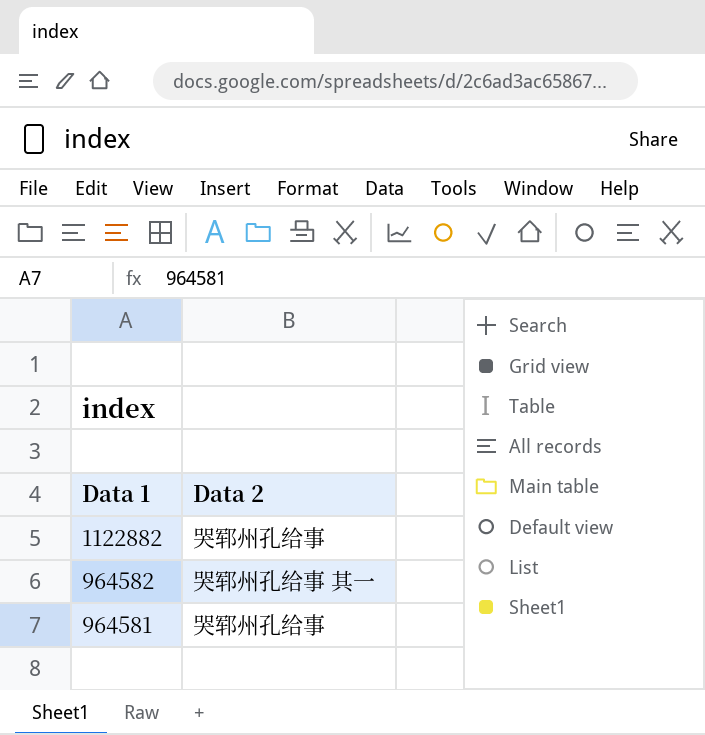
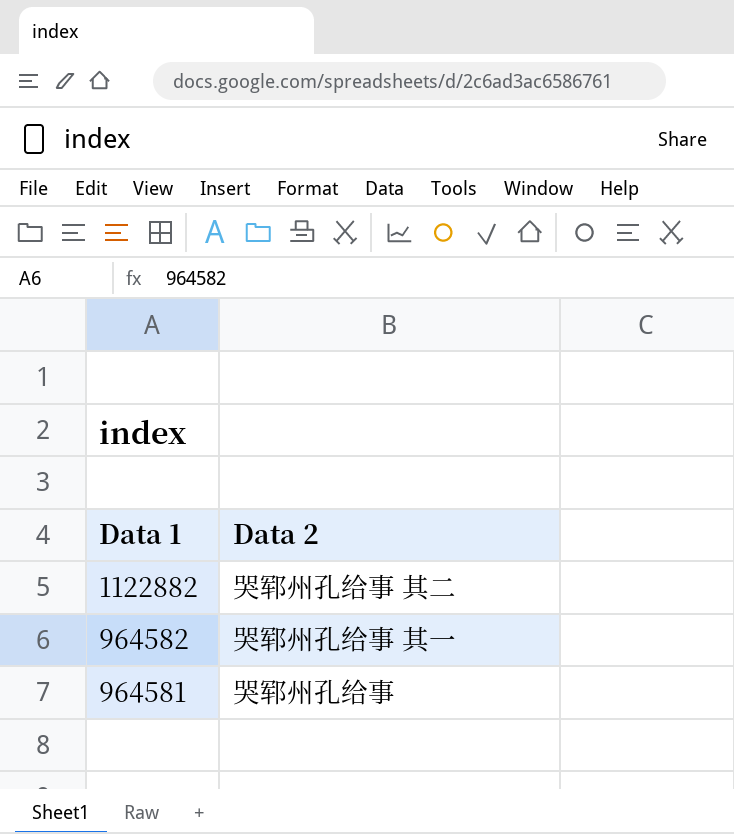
1122882 | Data 2: 哭郓州孔给事 -> 哭郓州孔给事 其二

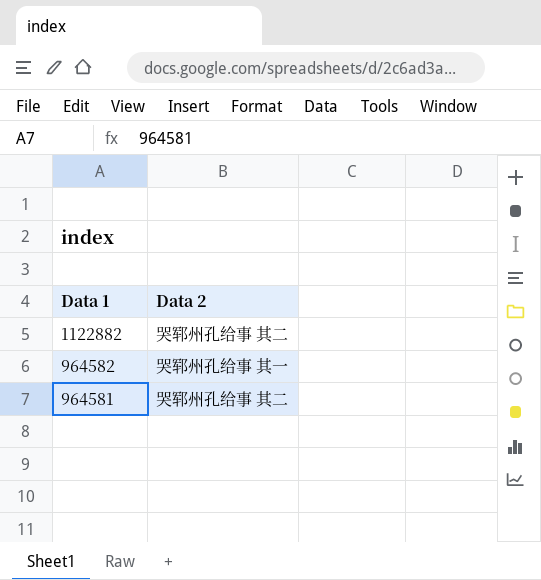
964581 | Data 2: 哭郓州孔给事 -> 哭郓州孔给事 其二

